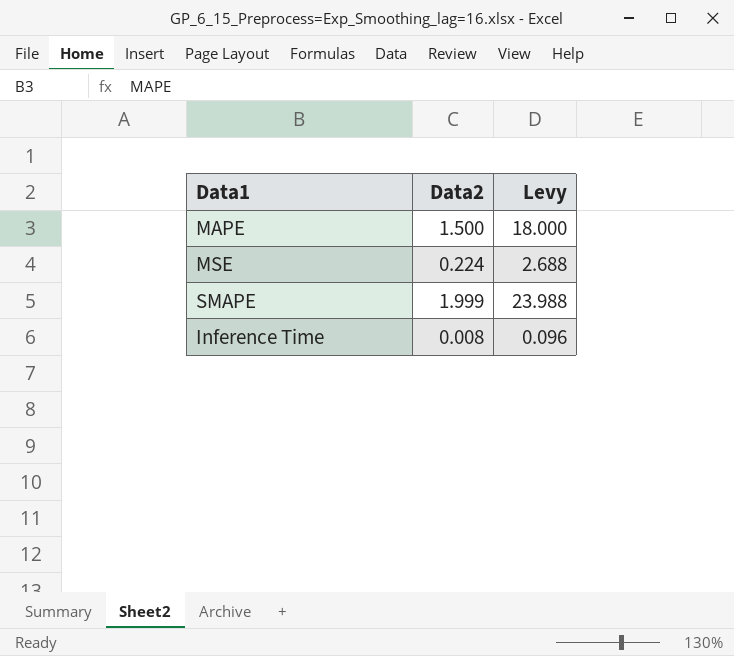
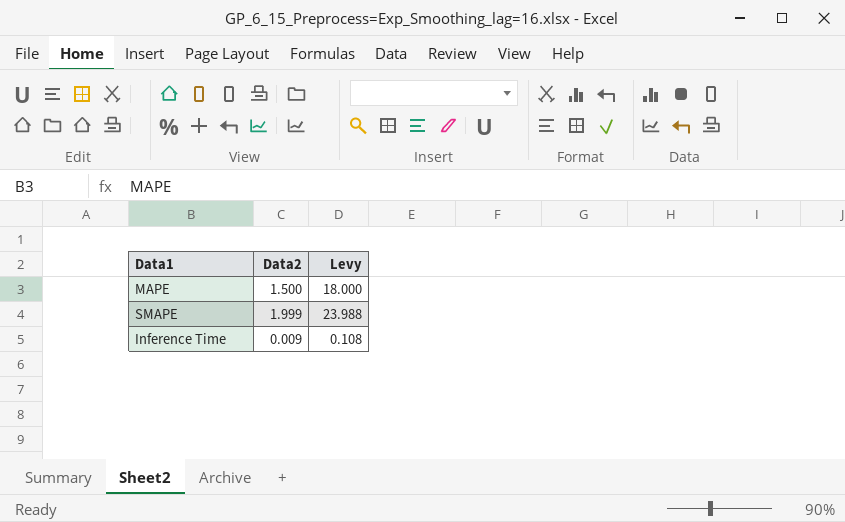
row MSE: 0.224 | 2.688 -> none
Inference Time | Data2: 0.008 -> 0.009
Inference Time | Levy: 0.096 -> 0.108

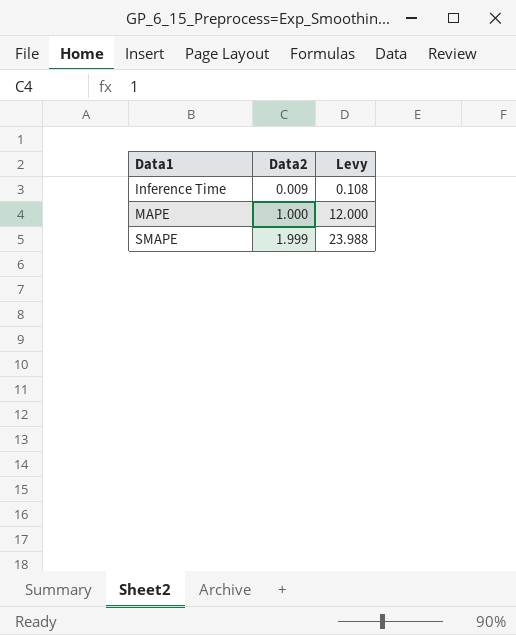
row order: none -> Data1 ascending
MAPE | Data2: 1.500 -> 1.000
MAPE | Levy: 18.000 -> 12.000

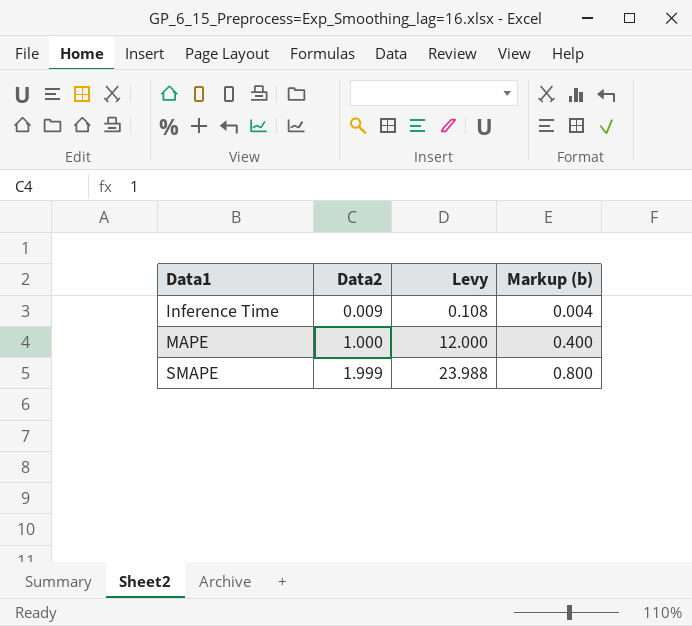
column Markup (b) | formula: none -> [Data2] * 0.4

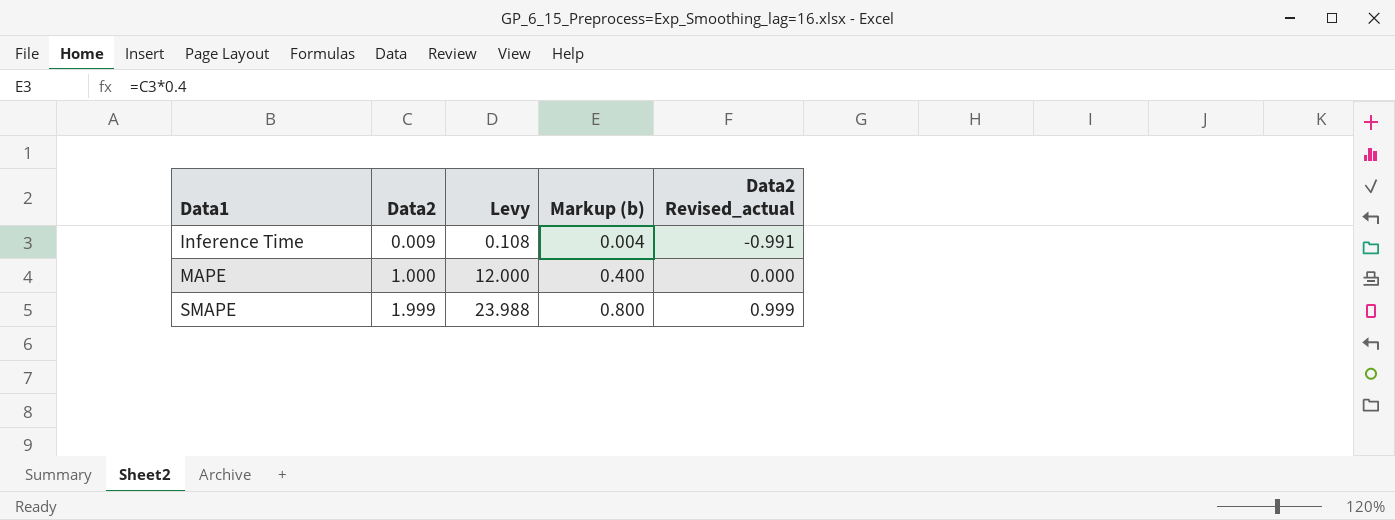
column Data2 Revised_actual | formula: none -> [Data2] - 1

